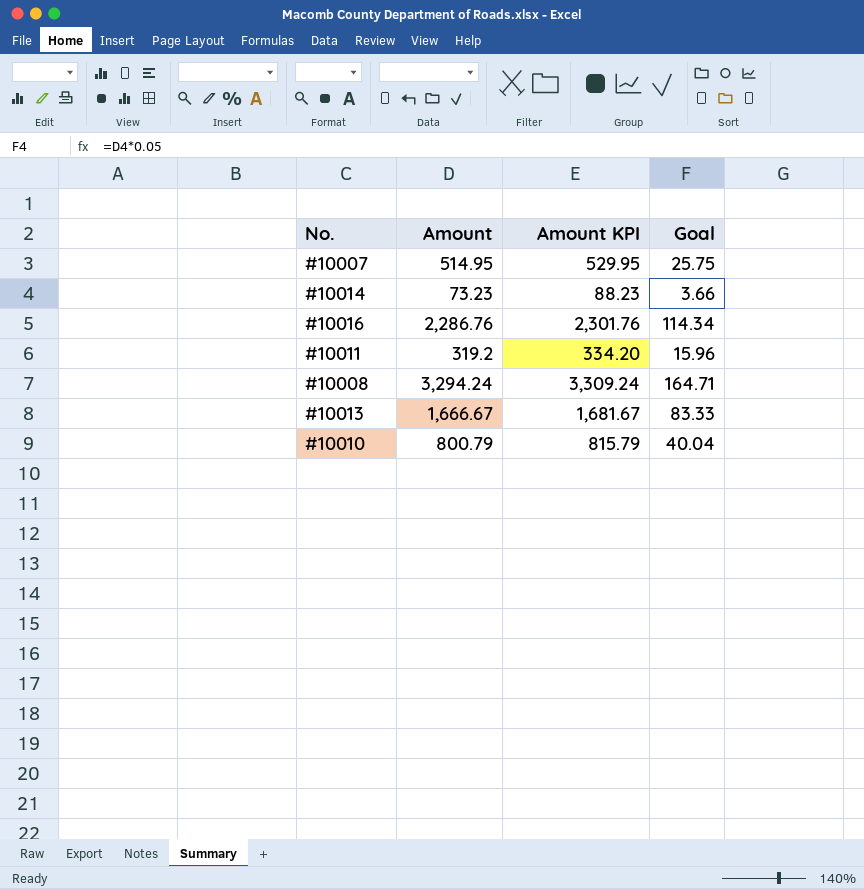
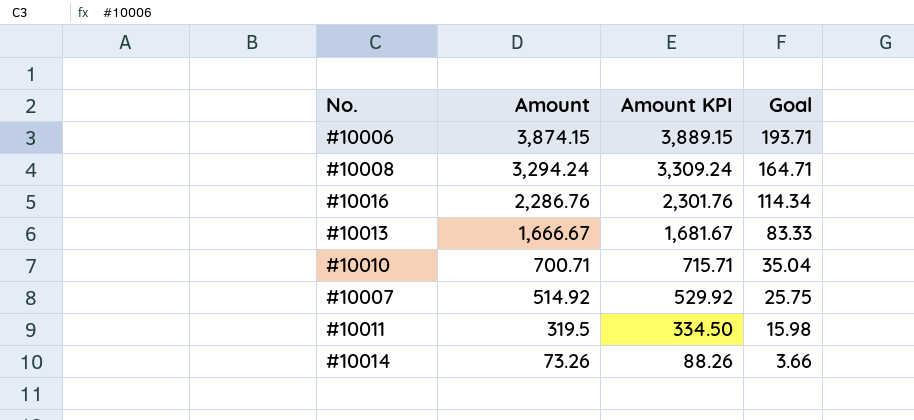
row order: none -> Amount descending
row #10006: none -> 3,874.15 | 3,889.15 | 193.71
#10010 | Amount: 800.79 -> 700.71
#10010 | Amount KPI: 815.79 -> 715.71
#10010 | Goal: 40.04 -> 35.04
#10007 | Amount: 514.95 -> 514.92
#10007 | Amount KPI: 529.95 -> 529.92
#10011 | Amount: 319.2 -> 319.5
#10011 | Amount KPI: 334.20 -> 334.50
#10011 | Goal: 15.96 -> 15.98
#10014 | Amount: 73.23 -> 73.26
#10014 | Amount KPI: 88.23 -> 88.26

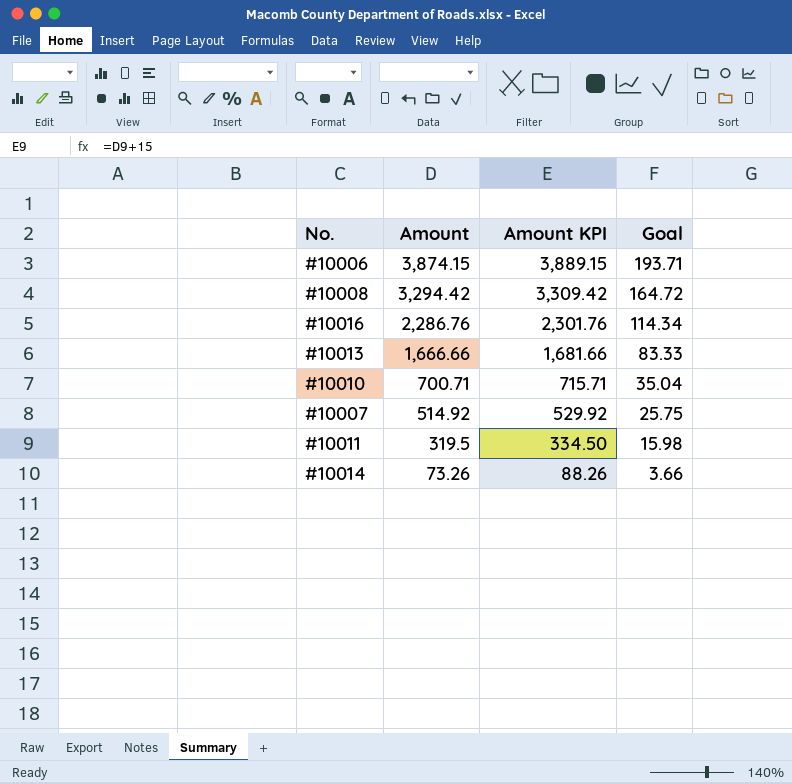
#10008 | Amount: 3,294.24 -> 3,294.42
#10008 | Amount KPI: 3,309.24 -> 3,309.42
#10008 | Goal: 164.71 -> 164.72
#10013 | Amount: 1,666.67 -> 1,666.66
#10013 | Amount KPI: 1,681.67 -> 1,681.66

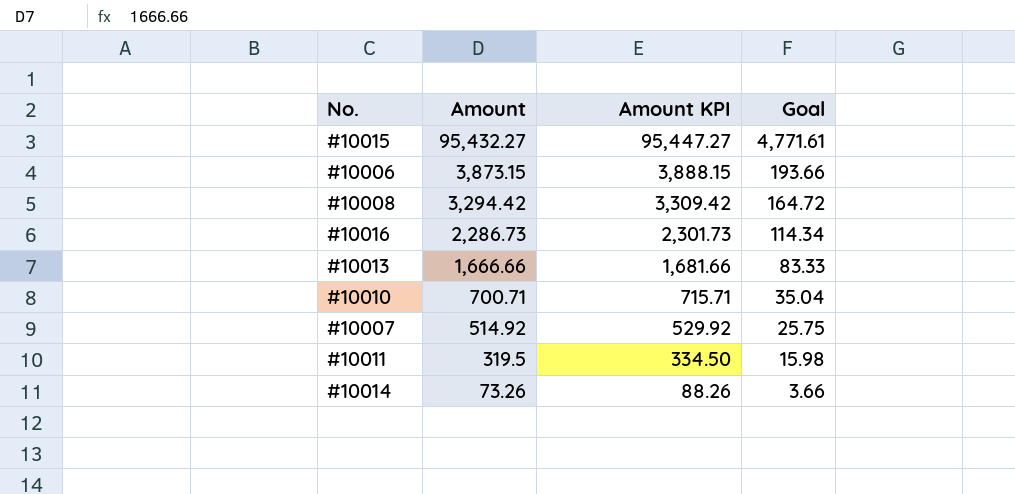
row #10015: none -> 95,432.27 | 95,447.27 | 4,771.61
#10006 | Amount: 3,874.15 -> 3,873.15
#10006 | Amount KPI: 3,889.15 -> 3,888.15
#10006 | Goal: 193.71 -> 193.66
#10016 | Amount: 2,286.76 -> 2,286.73
#10016 | Amount KPI: 2,301.76 -> 2,301.73

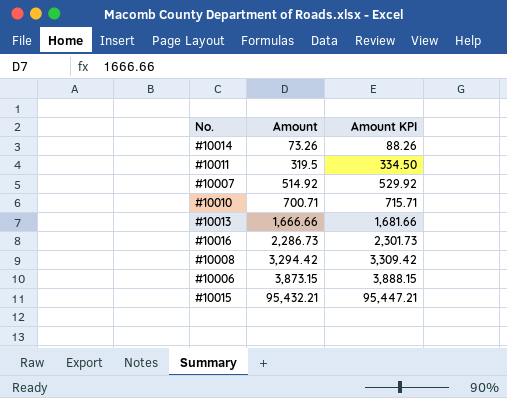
row order: Amount descending -> Amount ascending
column Goal | formula: [Amount] * 0.05 -> none
#10015 | Amount: 95,432.27 -> 95,432.21
#10015 | Amount KPI: 95,447.27 -> 95,447.21

